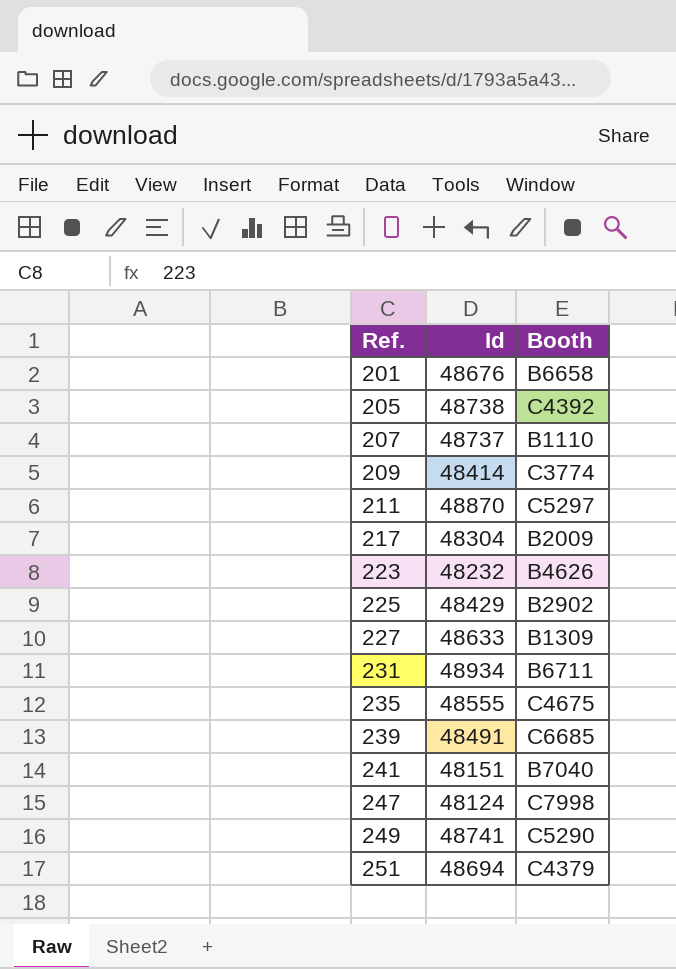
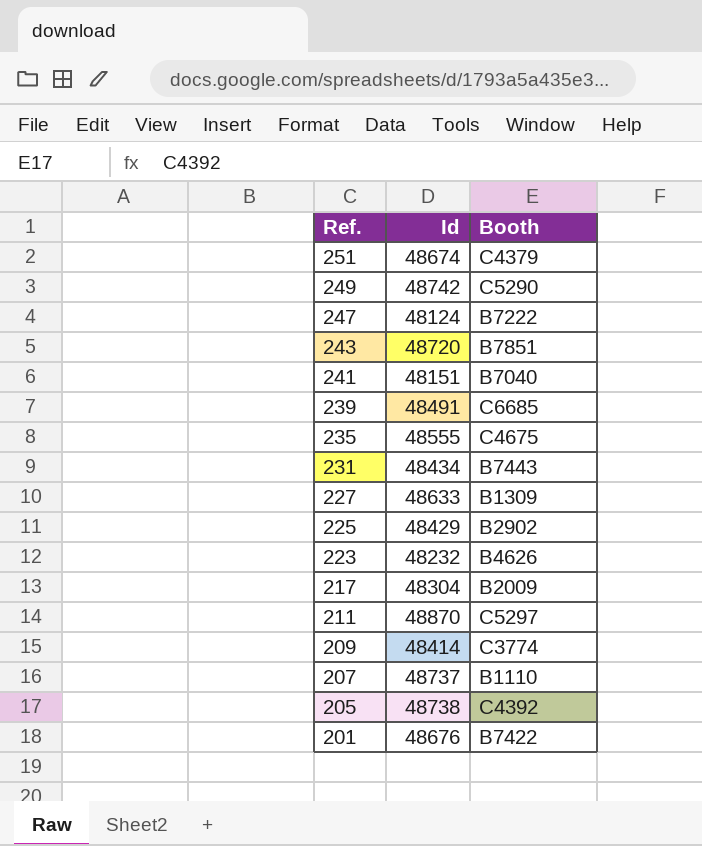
row order: Ref. ascending -> Ref. descending
251 | Id: 48694 -> 48674
249 | Id: 48741 -> 48742
247 | Booth: C7998 -> B7222
row 243: none -> 48720 | B7851
231 | Id: 48934 -> 48434
231 | Booth: B6711 -> B7443
201 | Booth: B6658 -> B7422

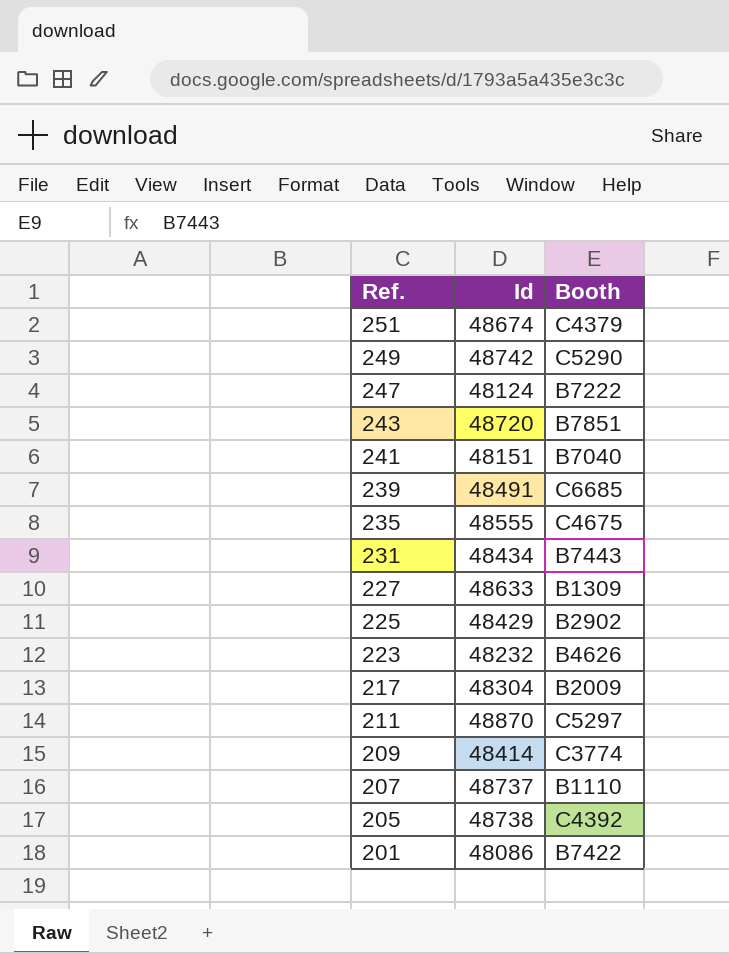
201 | Id: 48676 -> 48086

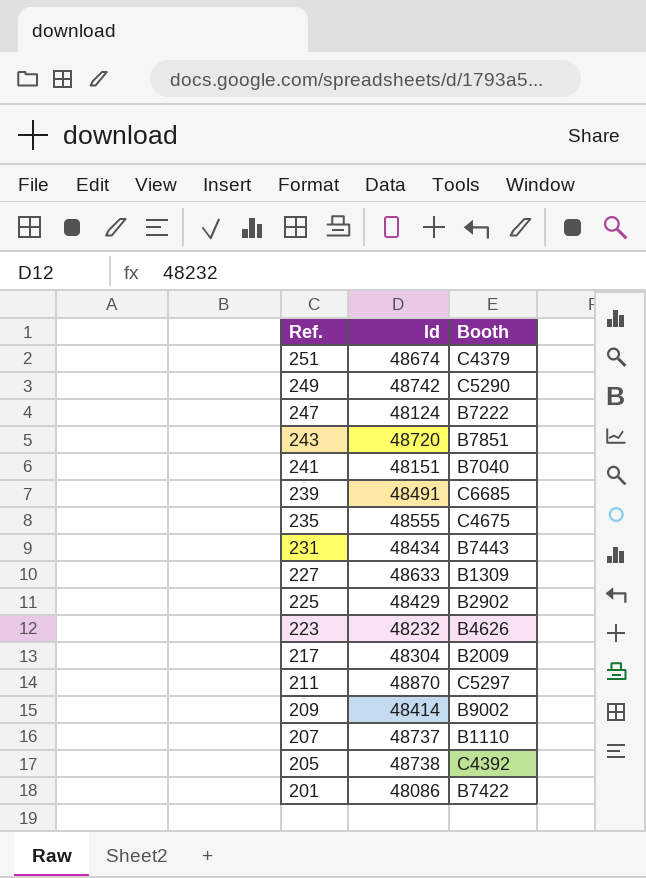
209 | Booth: C3774 -> B9002

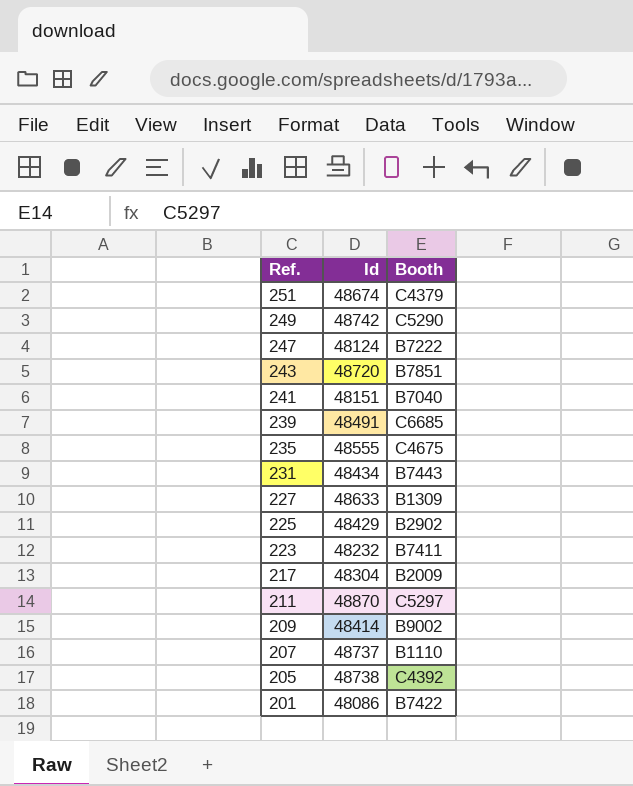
223 | Booth: B4626 -> B7411

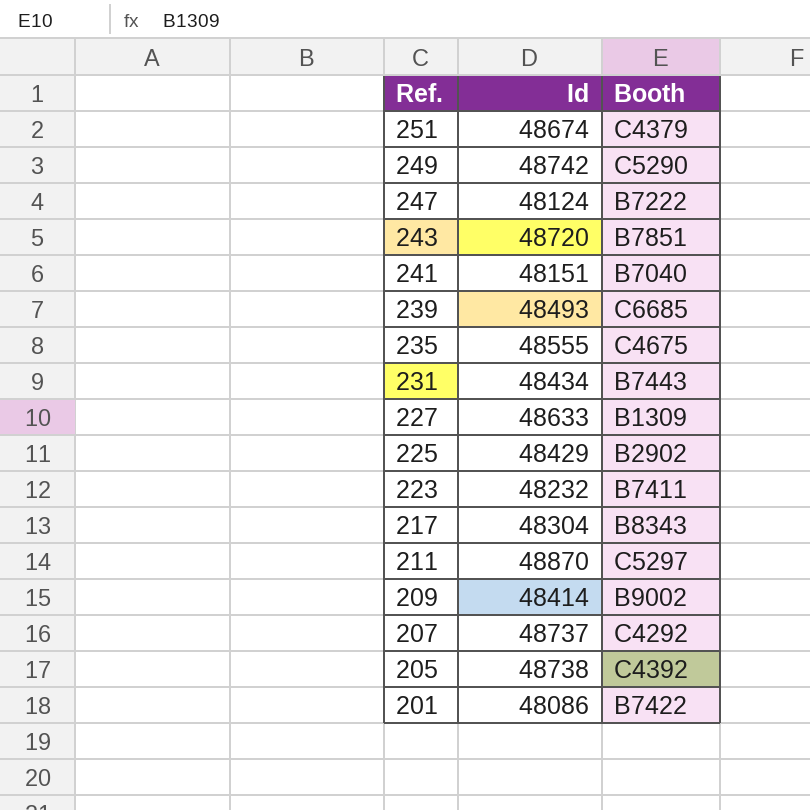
239 | Id: 48491 -> 48493
217 | Booth: B2009 -> B8343
207 | Booth: B1110 -> C4292

